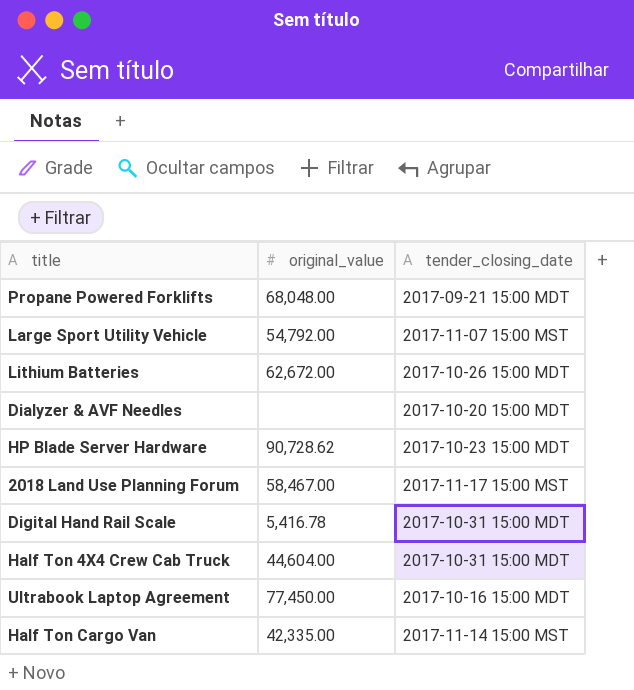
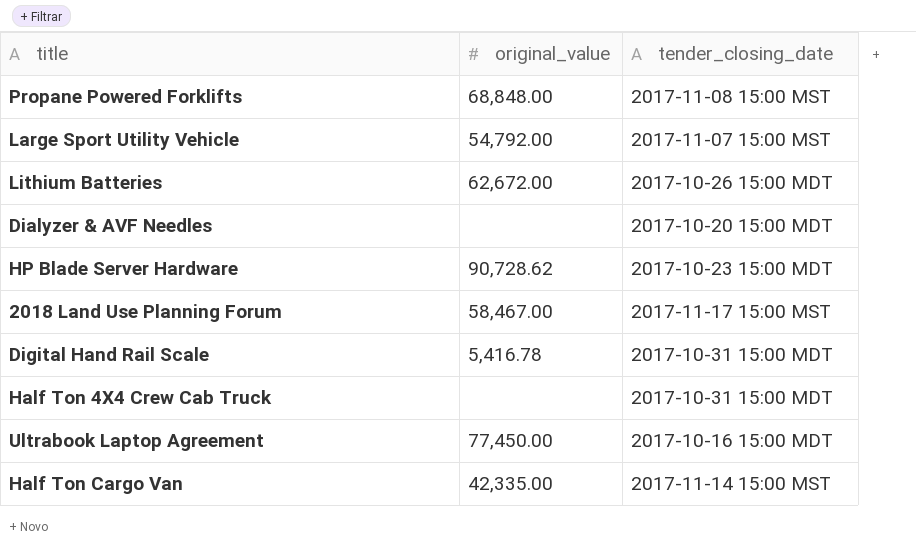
Propane Powered Forklifts | original_value: 68,048.00 -> 68,848.00
Propane Powered Forklifts | tender_closing_date: 2017-09-21 15:00 MDT -> 2017-11-08 15:00 MST
Half Ton 4X4 Crew Cab Truck | original_value: 44,604.00 -> none

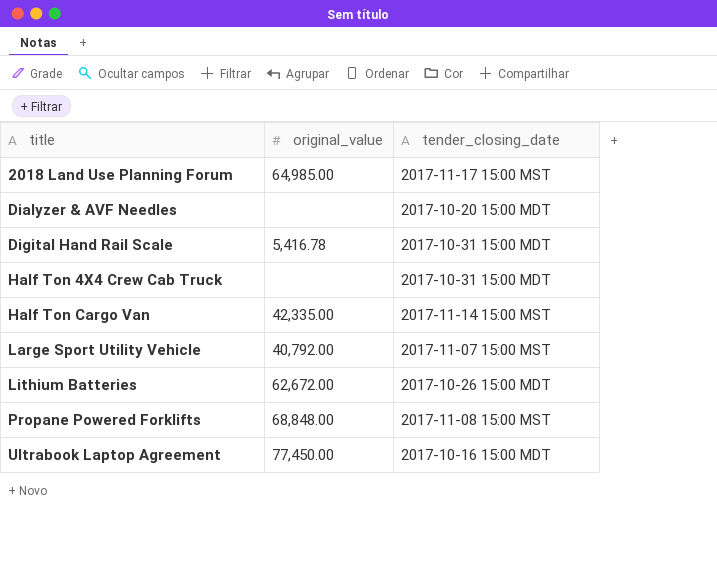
row order: none -> title ascending
row HP Blade Server Hardware: 90,728.62 | 2017-10-23 15:00 MDT -> none
2018 Land Use Planning Forum | original_value: 58,467.00 -> 64,985.00
Large Sport Utility Vehicle | original_value: 54,792.00 -> 40,792.00

